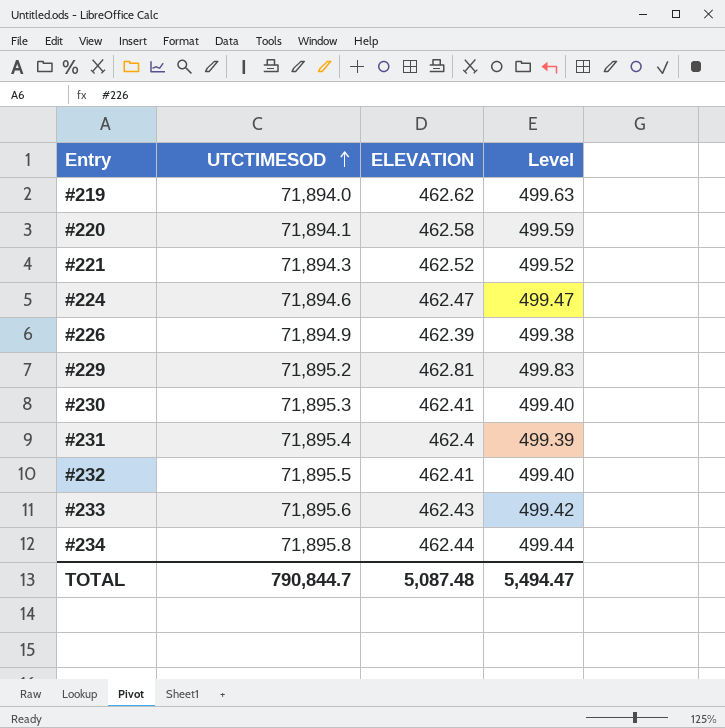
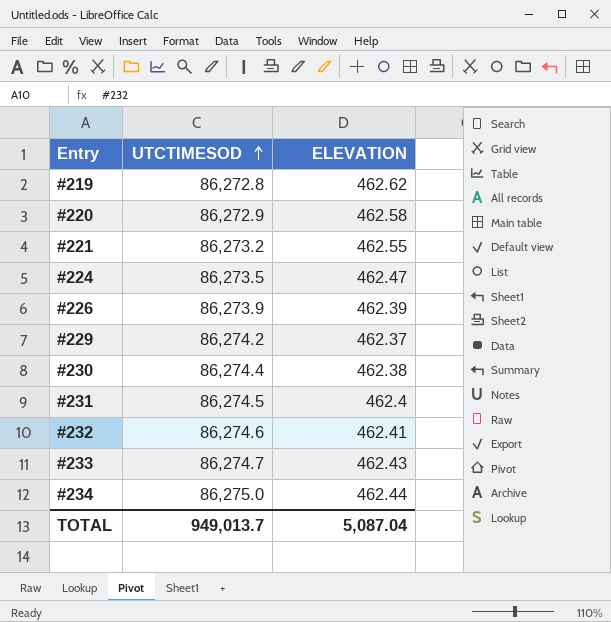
column Level | formula: [ELEVATION] * 1.08 -> none
#219 | UTCTIMESOD: 71,894.0 -> 86,272.8
#220 | UTCTIMESOD: 71,894.1 -> 86,272.9
#221 | UTCTIMESOD: 71,894.3 -> 86,273.2
#221 | ELEVATION: 462.52 -> 462.55
#224 | UTCTIMESOD: 71,894.6 -> 86,273.5
#226 | UTCTIMESOD: 71,894.9 -> 86,273.9
#229 | UTCTIMESOD: 71,895.2 -> 86,274.2
#229 | ELEVATION: 462.81 -> 462.37
#230 | UTCTIMESOD: 71,895.3 -> 86,274.4
#230 | ELEVATION: 462.41 -> 462.38
#231 | UTCTIMESOD: 71,895.4 -> 86,274.5
#232 | UTCTIMESOD: 71,895.5 -> 86,274.6
#233 | UTCTIMESOD: 71,895.6 -> 86,274.7
#234 | UTCTIMESOD: 71,895.8 -> 86,275.0
TOTAL | UTCTIMESOD: 790,844.7 -> 949,013.7
TOTAL | ELEVATION: 5,087.48 -> 5,087.04

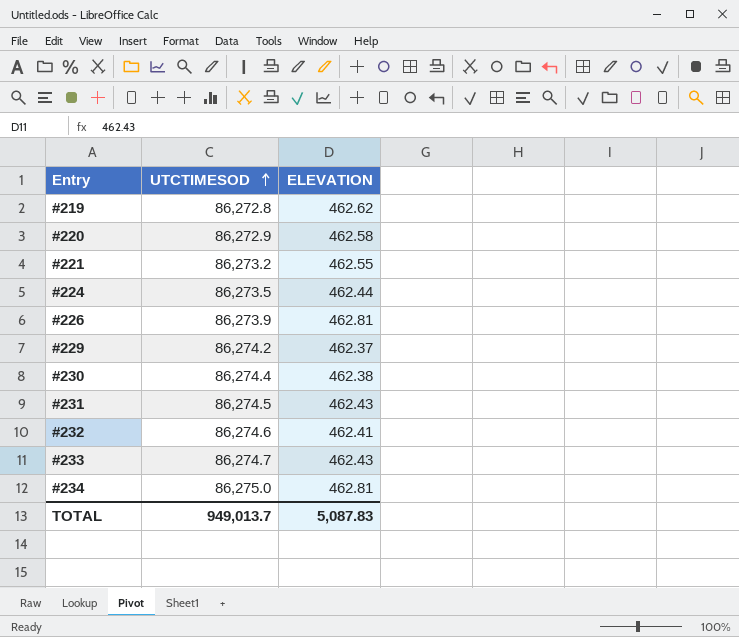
#224 | ELEVATION: 462.47 -> 462.44
#226 | ELEVATION: 462.39 -> 462.81
#231 | ELEVATION: 462.4 -> 462.43
#234 | ELEVATION: 462.44 -> 462.81
TOTAL | ELEVATION: 5,087.04 -> 5,087.83

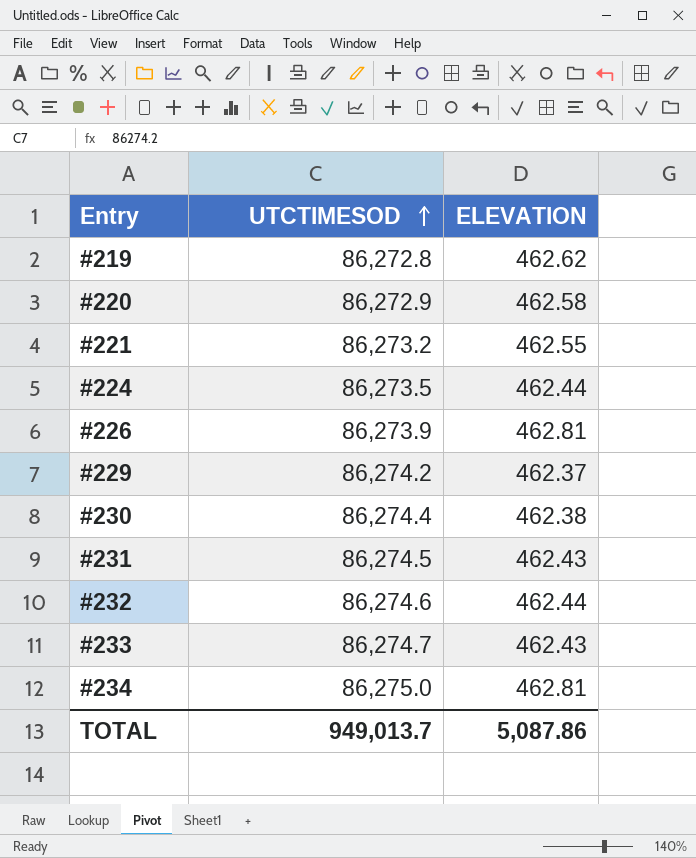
#232 | ELEVATION: 462.41 -> 462.44
TOTAL | ELEVATION: 5,087.83 -> 5,087.86

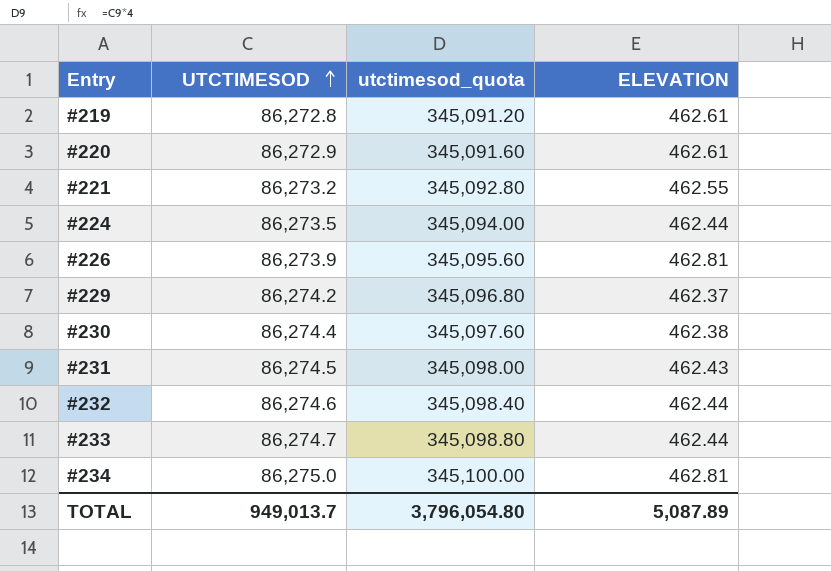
column utctimesod_quota | formula: none -> [UTCTIMESOD] * 4
#219 | ELEVATION: 462.62 -> 462.61
#220 | ELEVATION: 462.58 -> 462.61
#233 | ELEVATION: 462.43 -> 462.44
TOTAL | ELEVATION: 5,087.86 -> 5,087.89

